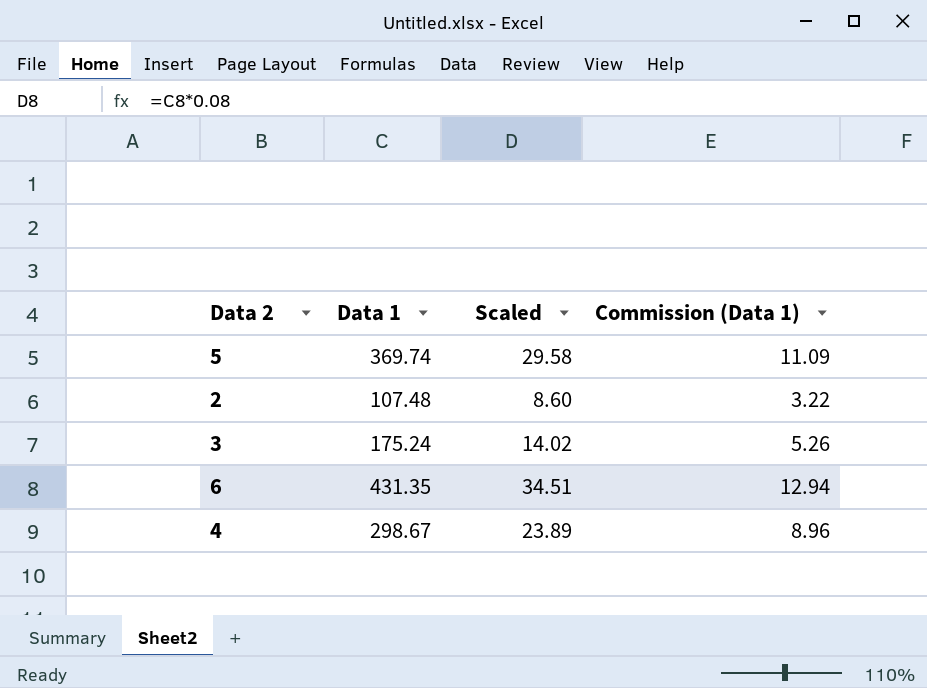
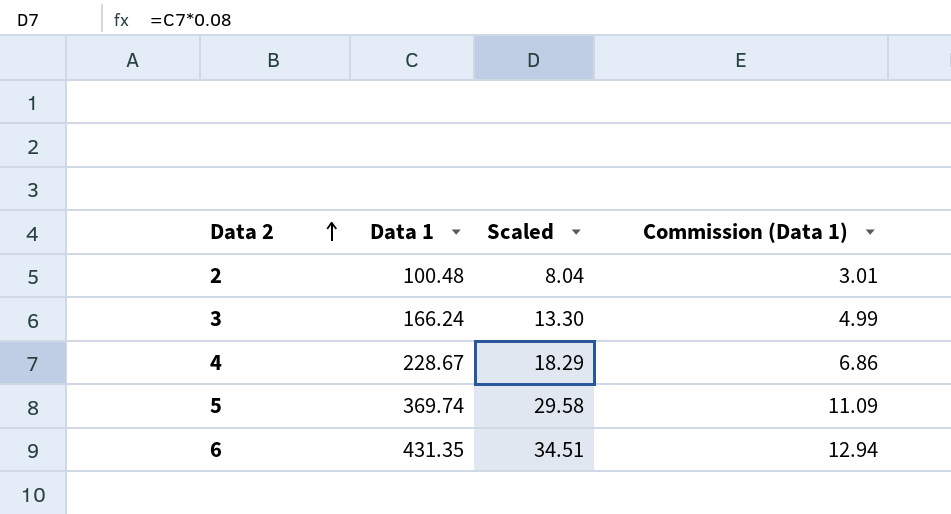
row order: none -> Data 2 ascending
2 | Data 1: 107.48 -> 100.48
2 | Scaled: 8.60 -> 8.04
2 | Commission (Data 1): 3.22 -> 3.01
3 | Data 1: 175.24 -> 166.24
3 | Scaled: 14.02 -> 13.30
3 | Commission (Data 1): 5.26 -> 4.99
4 | Data 1: 298.67 -> 228.67
4 | Scaled: 23.89 -> 18.29
4 | Commission (Data 1): 8.96 -> 6.86

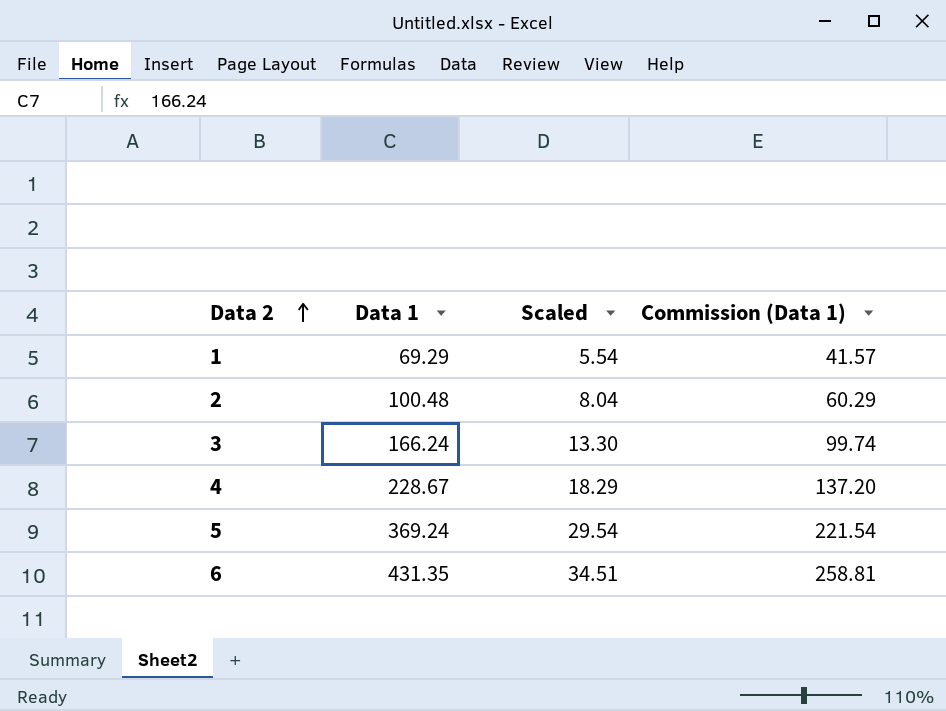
column Commission (Data 1) | formula: [Data 1] * 0.03 -> [Data 1] * 0.6
row 1: none -> 69.29 | 5.54 | 41.57
5 | Data 1: 369.74 -> 369.24
5 | Scaled: 29.58 -> 29.54

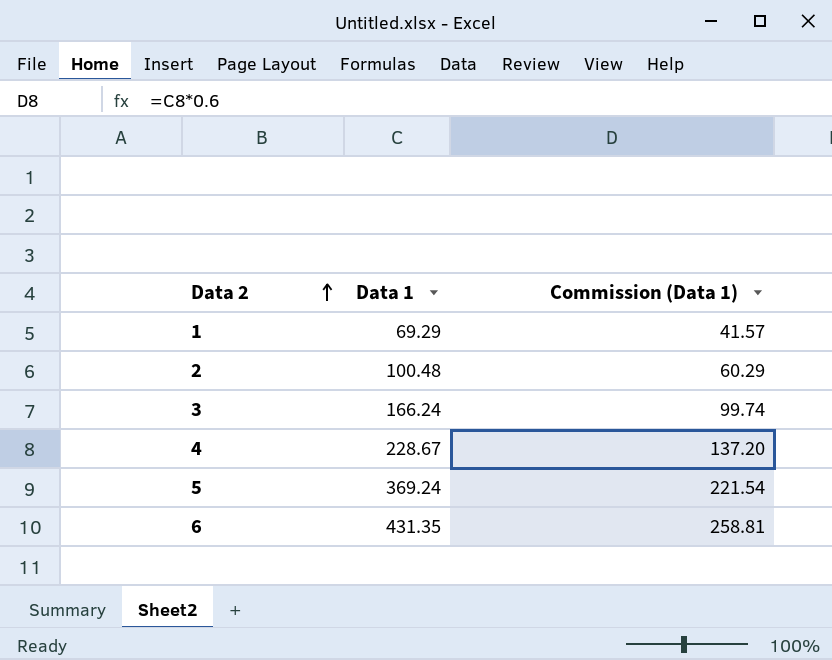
column Scaled | formula: [Data 1] * 0.08 -> none

